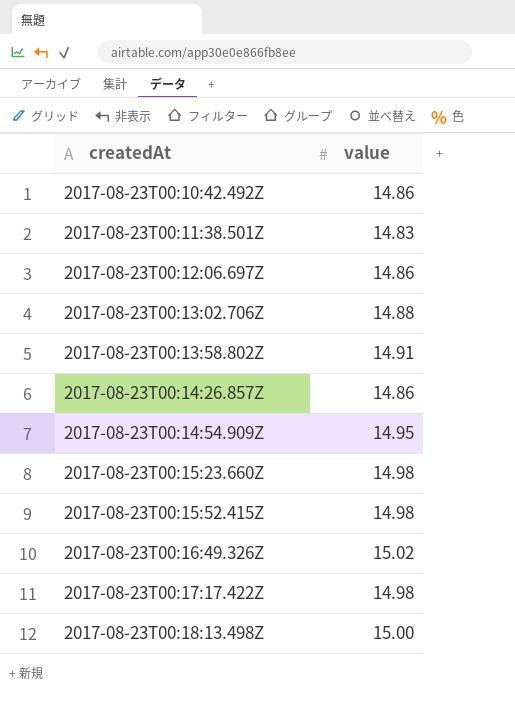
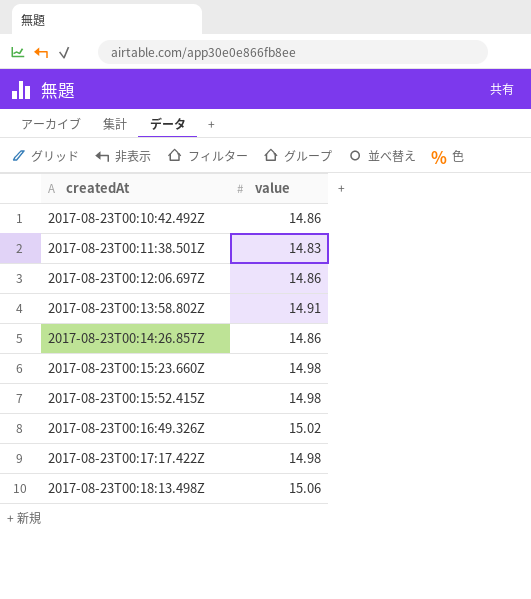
row 2017-08-23T00:13:02.706Z: 14.88 -> none
row 2017-08-23T00:14:54.909Z: 14.95 -> none
2017-08-23T00:18:13.498Z | value: 15.00 -> 15.06

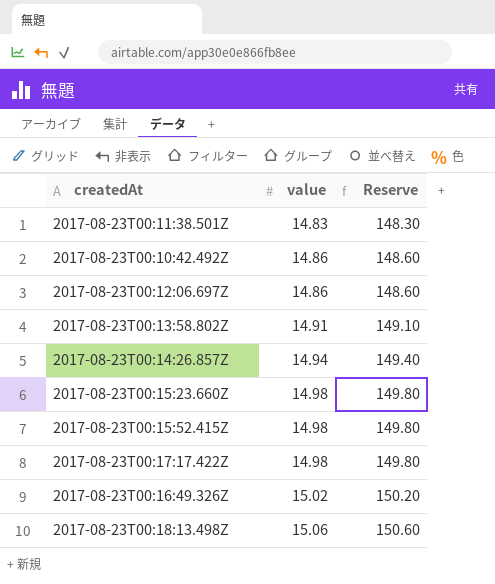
row order: createdAt ascending -> value ascending
column Reserve | formula: none -> [value] * 10
2017-08-23T00:14:26.857Z | value: 14.86 -> 14.94

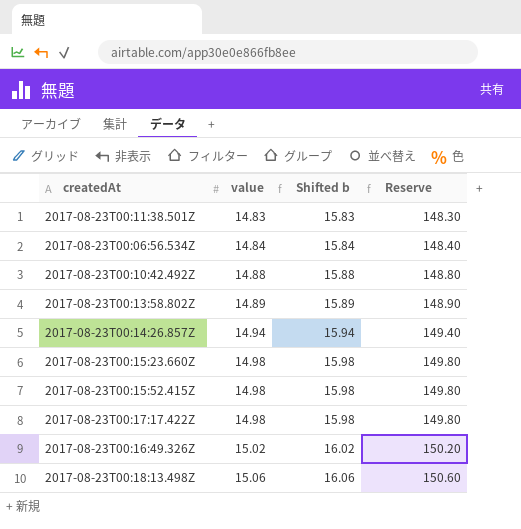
column Shifted b | formula: none -> [value] + 1
row 2017-08-23T00:12:06.697Z: 14.86 | 148.60 -> none
row 2017-08-23T00:06:56.534Z: none -> 14.84 | 15.84 | 148.40
2017-08-23T00:10:42.492Z | value: 14.86 -> 14.88
2017-08-23T00:10:42.492Z | Reserve: 148.60 -> 148.80
2017-08-23T00:13:58.802Z | value: 14.91 -> 14.89
2017-08-23T00:13:58.802Z | Reserve: 149.10 -> 148.90

